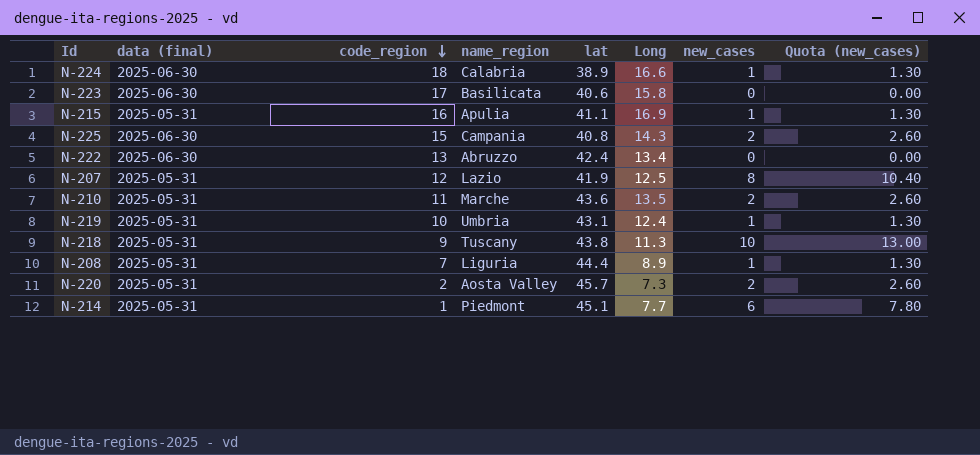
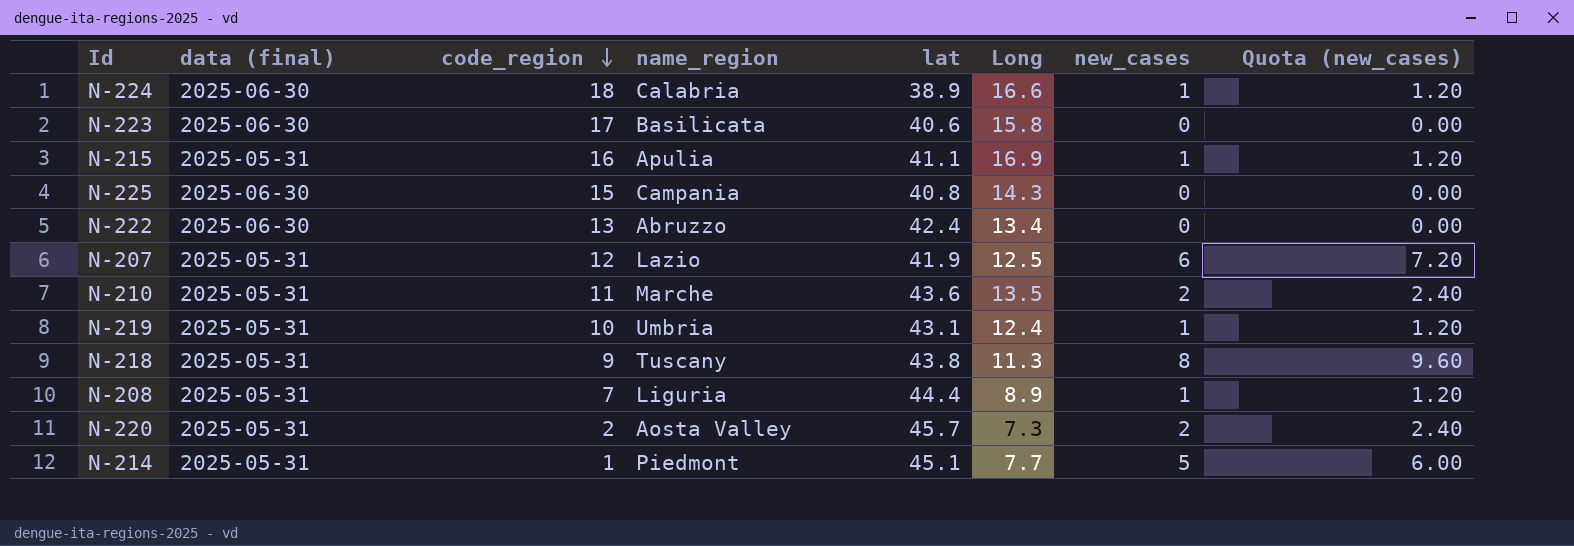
column Quota (new_cases) | formula: [new_cases] * 1.3 -> [new_cases] * 1.2
N-225 | new_cases: 2 -> 0
N-207 | new_cases: 8 -> 6
N-218 | new_cases: 10 -> 8
N-214 | new_cases: 6 -> 5

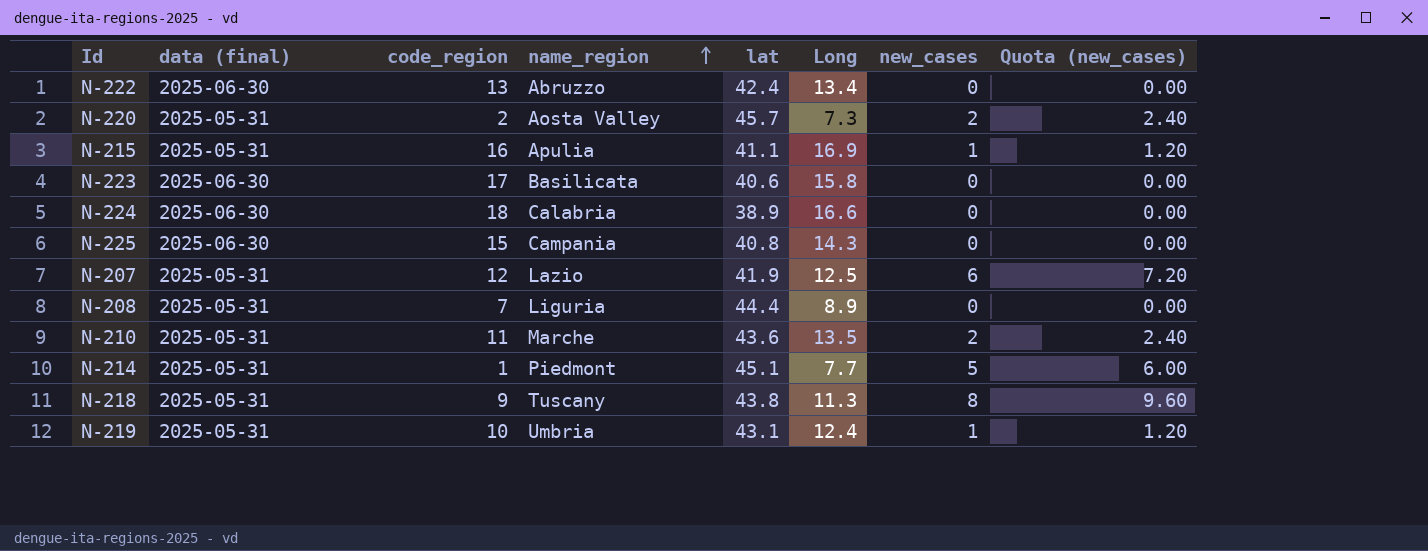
row order: code_region descending -> name_region ascending
N-224 | new_cases: 1 -> 0
N-224 | Quota (new_cases): 1.20 -> 0.00
N-208 | new_cases: 1 -> 0
N-208 | Quota (new_cases): 1.20 -> 0.00

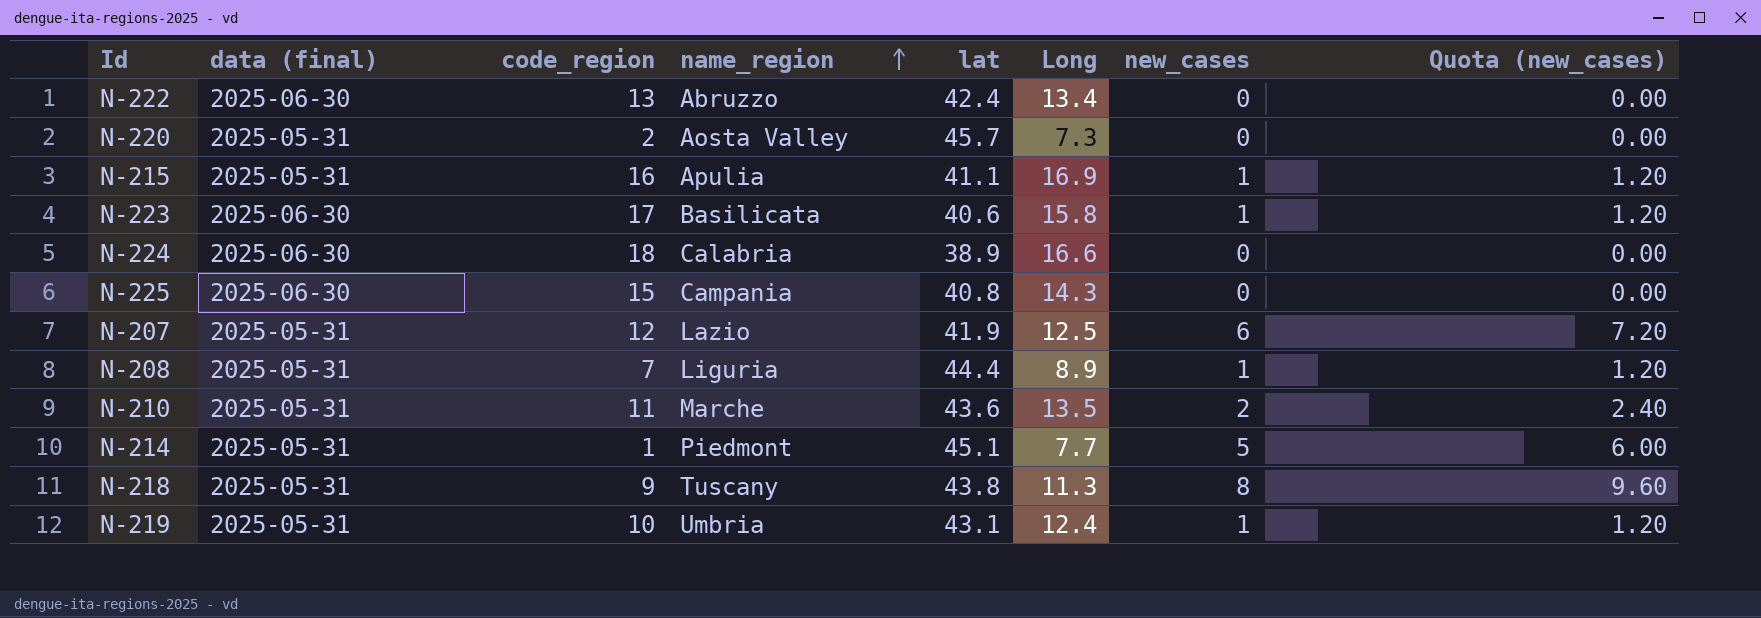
N-220 | new_cases: 2 -> 0
N-220 | Quota (new_cases): 2.40 -> 0.00
N-223 | new_cases: 0 -> 1
N-223 | Quota (new_cases): 0.00 -> 1.20
N-208 | new_cases: 0 -> 1
N-208 | Quota (new_cases): 0.00 -> 1.20

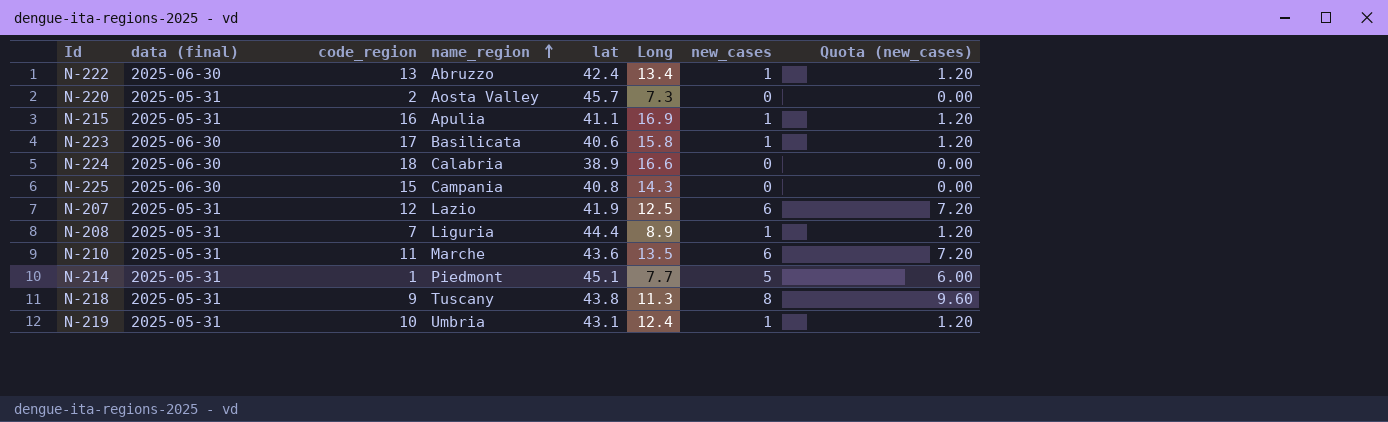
N-222 | new_cases: 0 -> 1
N-222 | Quota (new_cases): 0.00 -> 1.20
N-210 | new_cases: 2 -> 6
N-210 | Quota (new_cases): 2.40 -> 7.20

